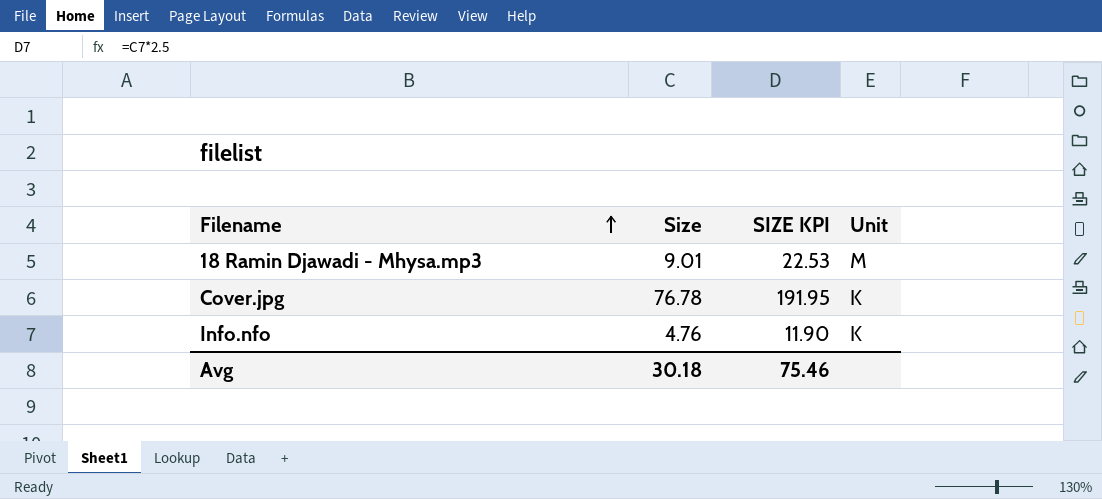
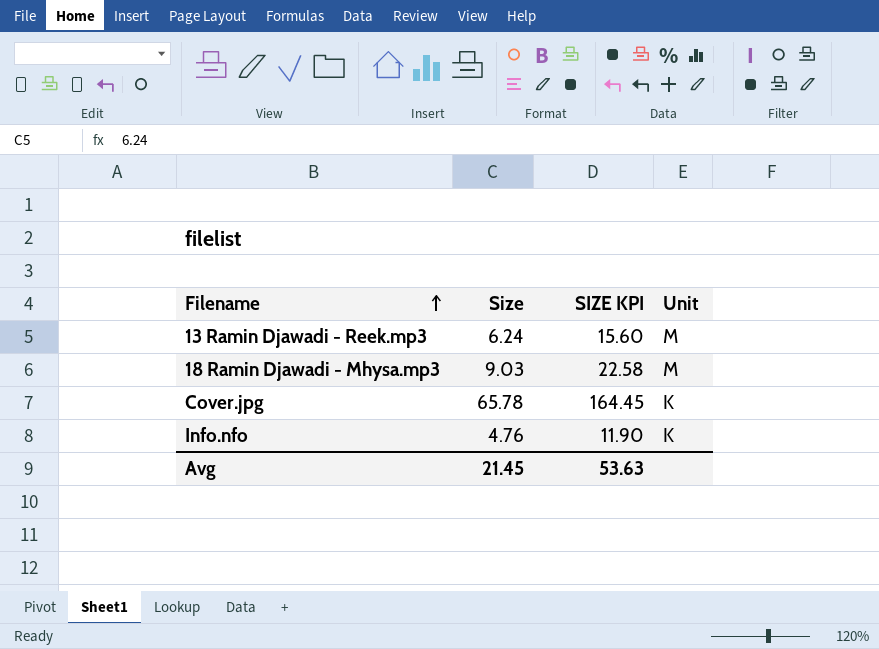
row 13 Ramin Djawadi - Reek.mp3: none -> 6.24 | 15.60 | M
18 Ramin Djawadi - Mhysa.mp3 | Size: 9.01 -> 9.03
18 Ramin Djawadi - Mhysa.mp3 | SIZE KPI: 22.53 -> 22.58
Cover.jpg | Size: 76.78 -> 65.78
Cover.jpg | SIZE KPI: 191.95 -> 164.45
Avg | Size: 30.18 -> 21.45
Avg | SIZE KPI: 75.46 -> 53.63

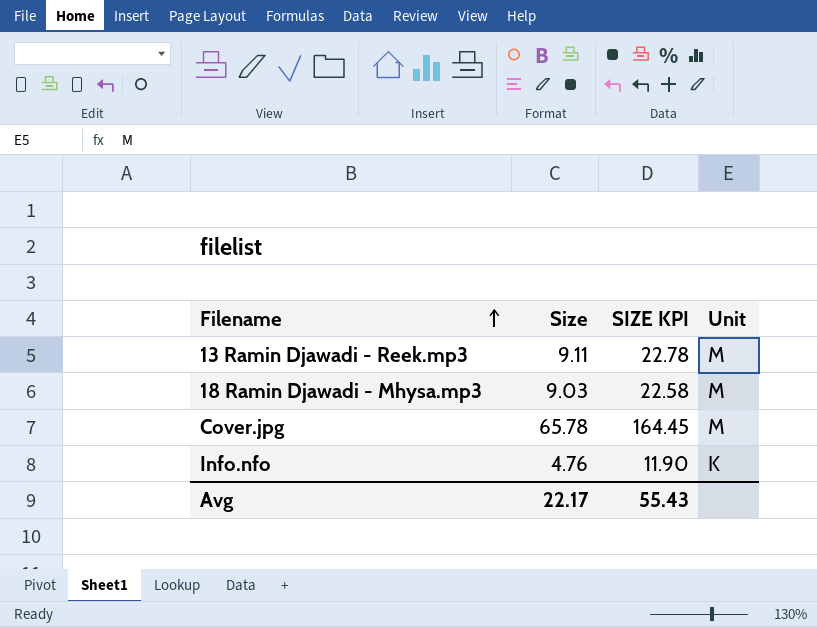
13 Ramin Djawadi - Reek.mp3 | Size: 6.24 -> 9.11
13 Ramin Djawadi - Reek.mp3 | SIZE KPI: 15.60 -> 22.78
Cover.jpg | Unit: K -> M
Avg | Size: 21.45 -> 22.17
Avg | SIZE KPI: 53.63 -> 55.43

